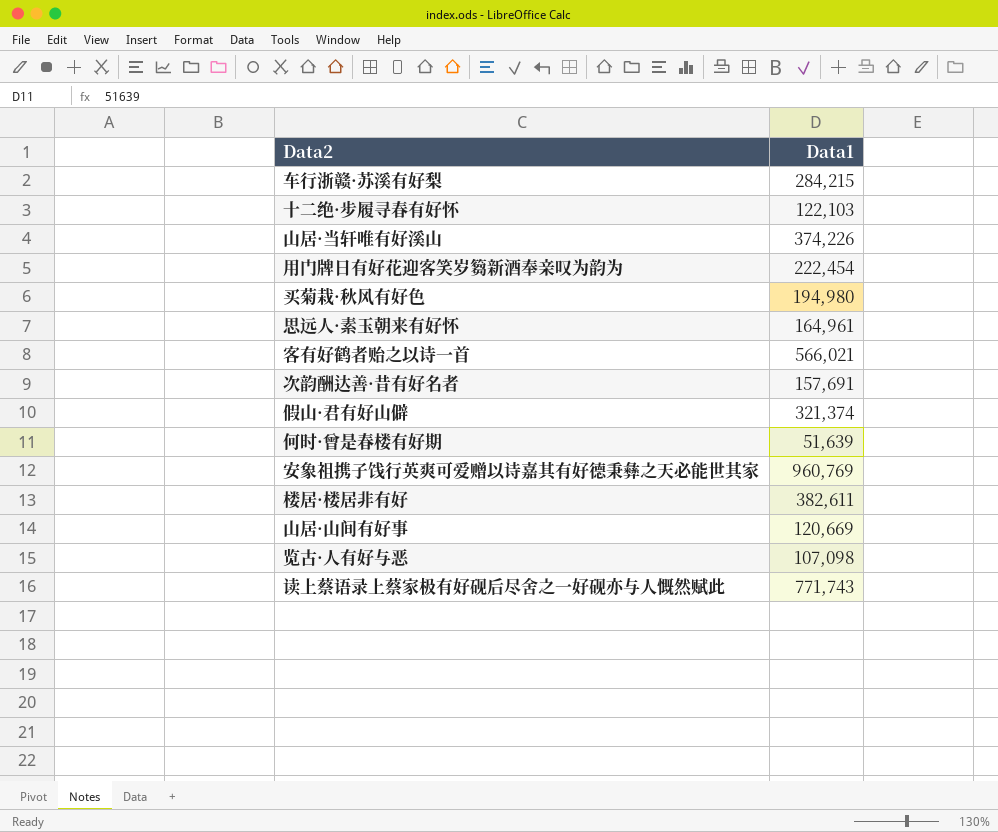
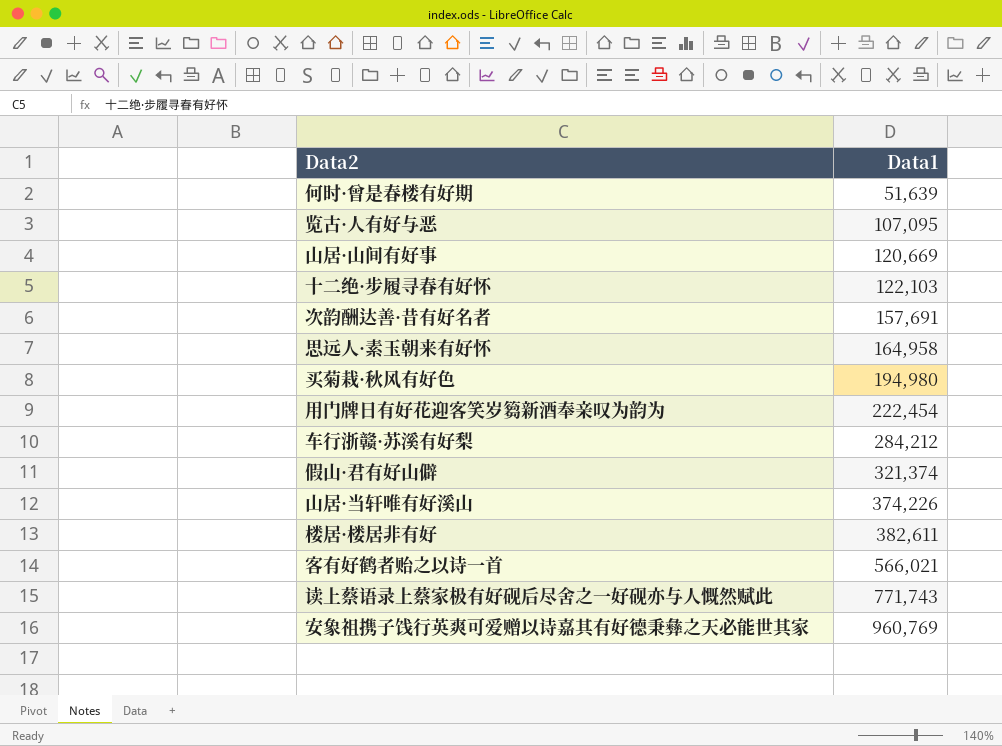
row order: none -> Data1 ascending
览古·人有好与恶 | Data1: 107,098 -> 107,095
思远人·素玉朝来有好怀 | Data1: 164,961 -> 164,958
车行浙赣·苏溪有好梨 | Data1: 284,215 -> 284,212

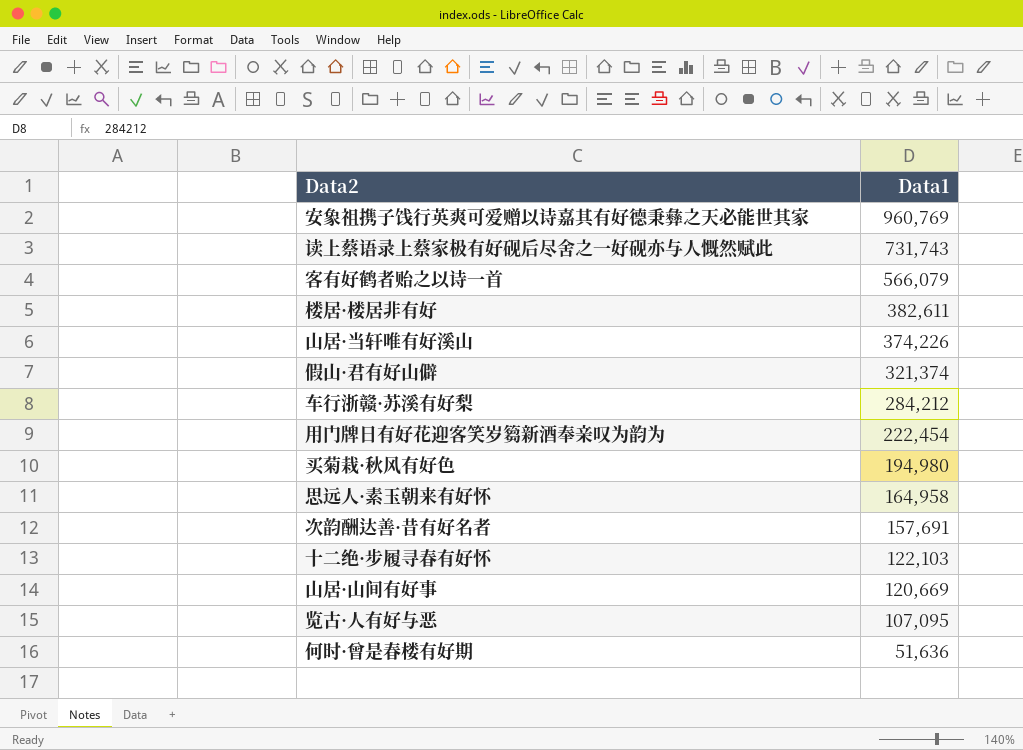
row order: Data1 ascending -> Data1 descending
读上蔡语录上蔡家极有好砚后尽舍之一好砚亦与人慨然赋此 | Data1: 771,743 -> 731,743
客有好鹤者贻之以诗一首 | Data1: 566,021 -> 566,079
何时·曾是春楼有好期 | Data1: 51,639 -> 51,636

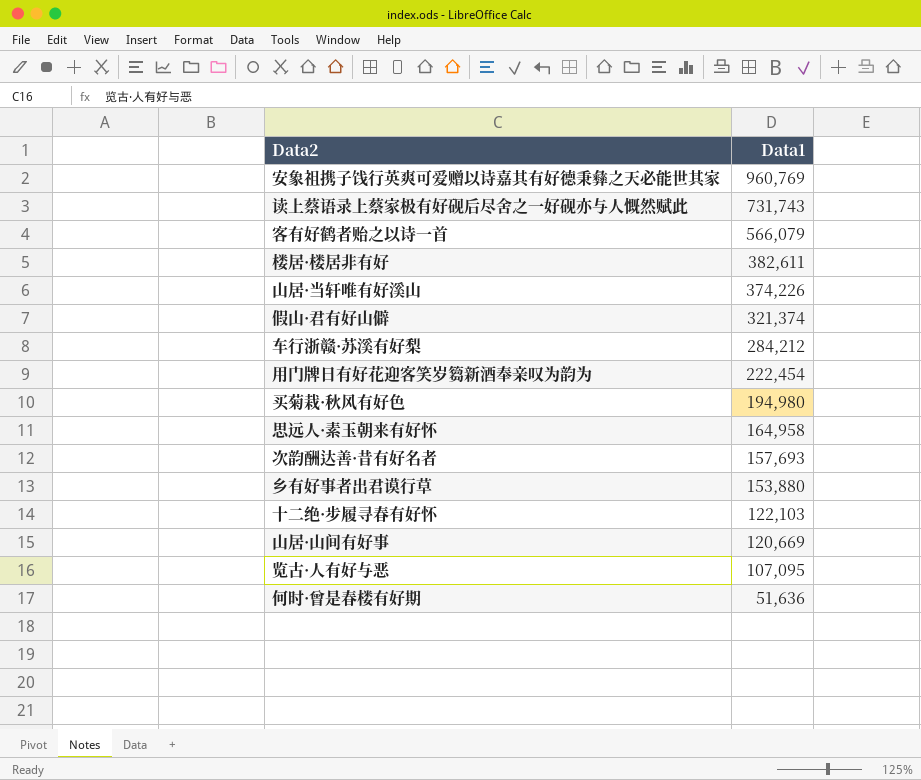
次韵酬达善·昔有好名者 | Data1: 157,691 -> 157,693
row 乡有好事者出君谟行草: none -> 153,880

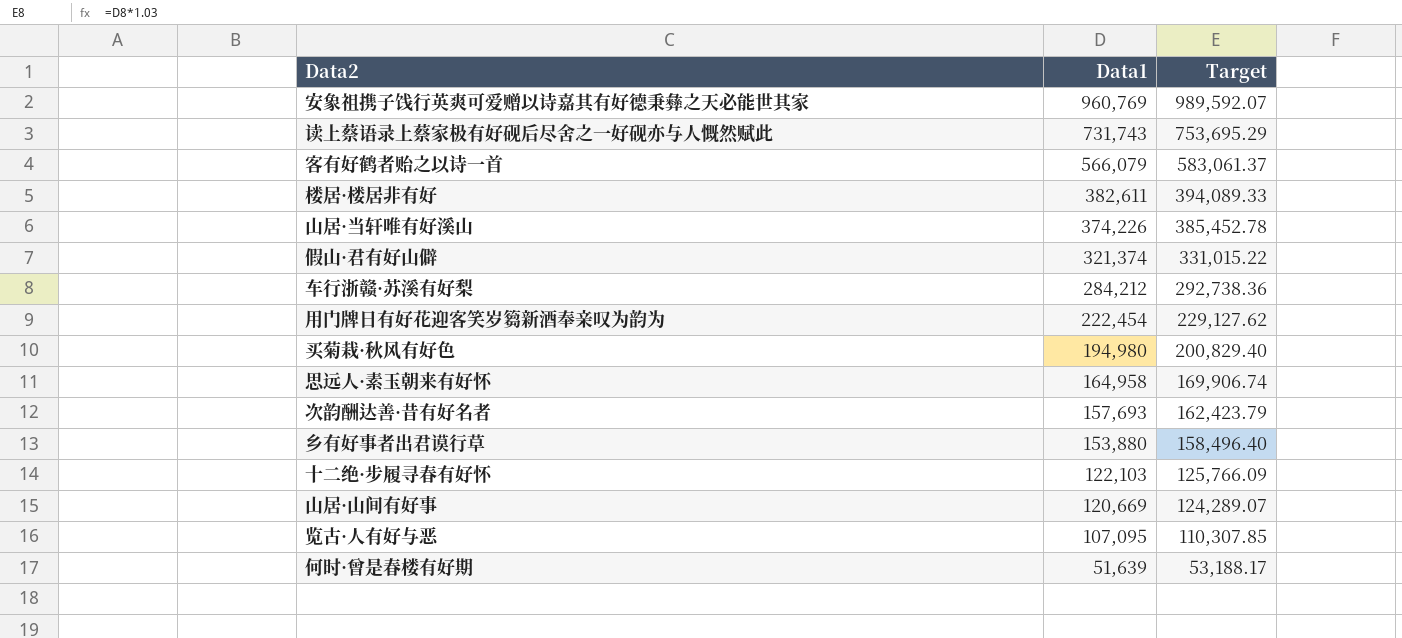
column Target | formula: none -> [Data1] * 1.03
何时·曾是春楼有好期 | Data1: 51,636 -> 51,639

